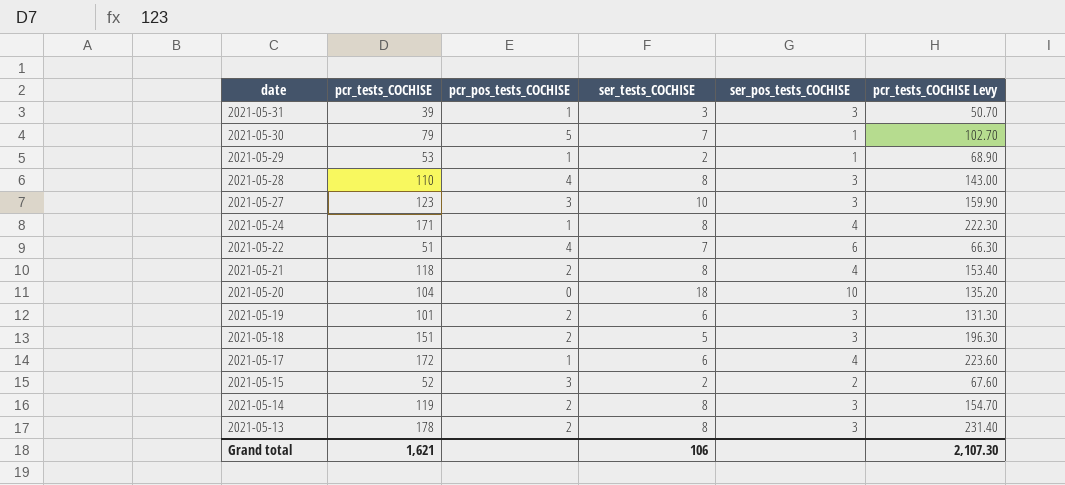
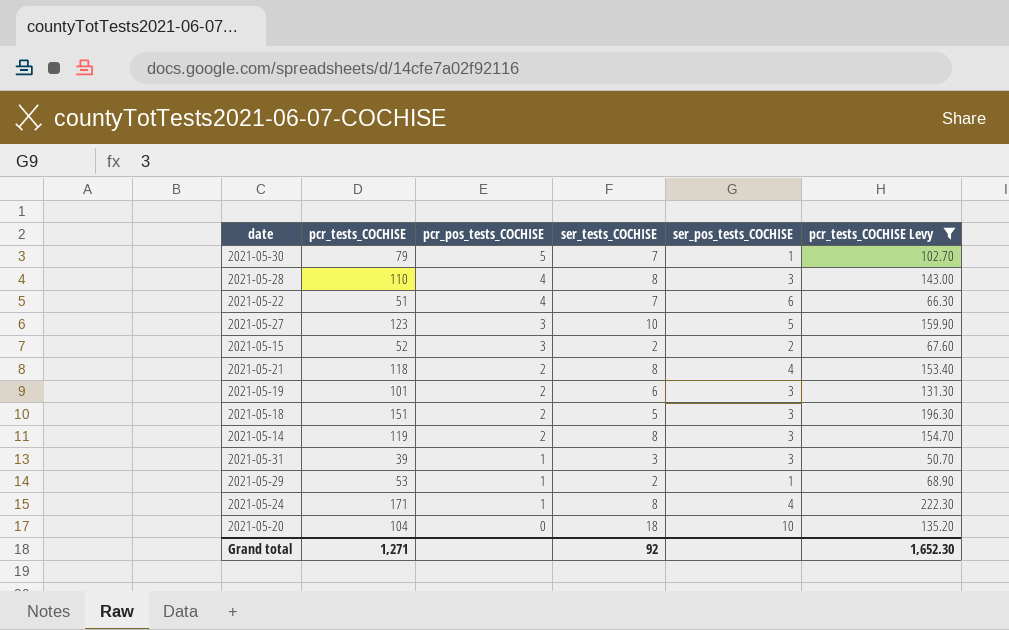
filter: none -> pcr_tests_COCHISE Levy <= 222.30
row order: date descending -> pcr_pos_tests_COCHISE descending
2021-05-27 | ser_pos_tests_COCHISE: 3 -> 5
Grand total | pcr_tests_COCHISE: 1,621 -> 1,271
Grand total | ser_tests_COCHISE: 106 -> 92
Grand total | pcr_tests_COCHISE Levy: 2,107.30 -> 1,652.30

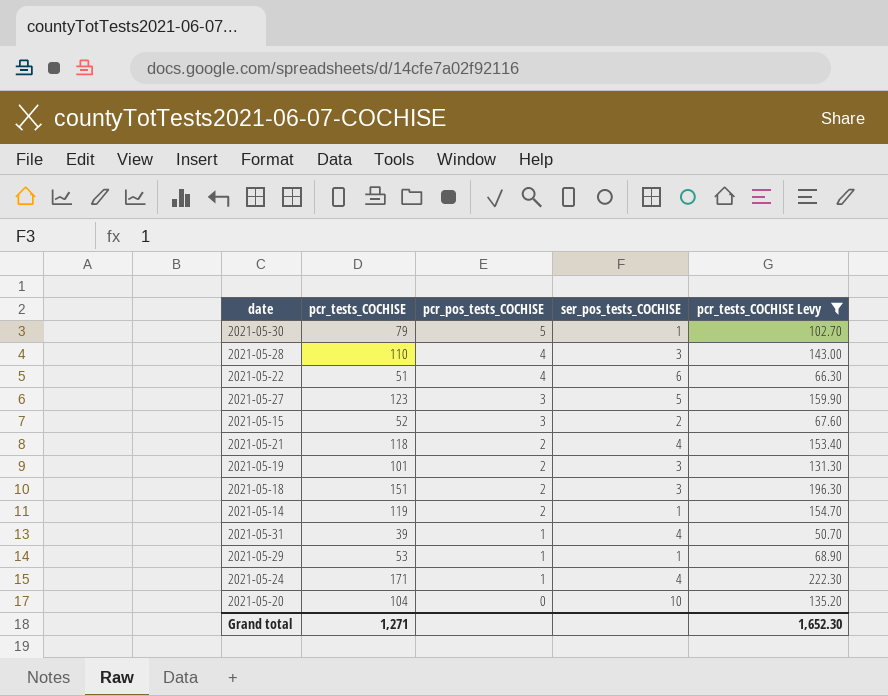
column ser_tests_COCHISE | position: 4 -> none
2021-05-14 | ser_pos_tests_COCHISE: 3 -> 1
2021-05-31 | ser_pos_tests_COCHISE: 3 -> 4

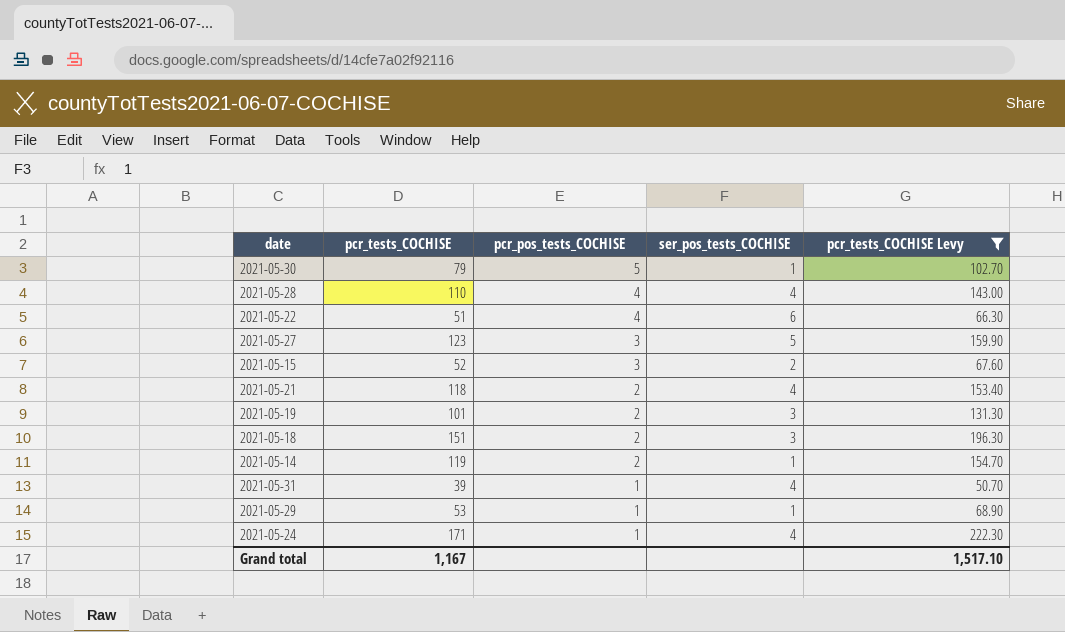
row 2021-05-20: 104 | 0 | 10 | 135.20 -> none
2021-05-28 | ser_pos_tests_COCHISE: 3 -> 4
Grand total | pcr_tests_COCHISE: 1,271 -> 1,167
Grand total | pcr_tests_COCHISE Levy: 1,652.30 -> 1,517.10

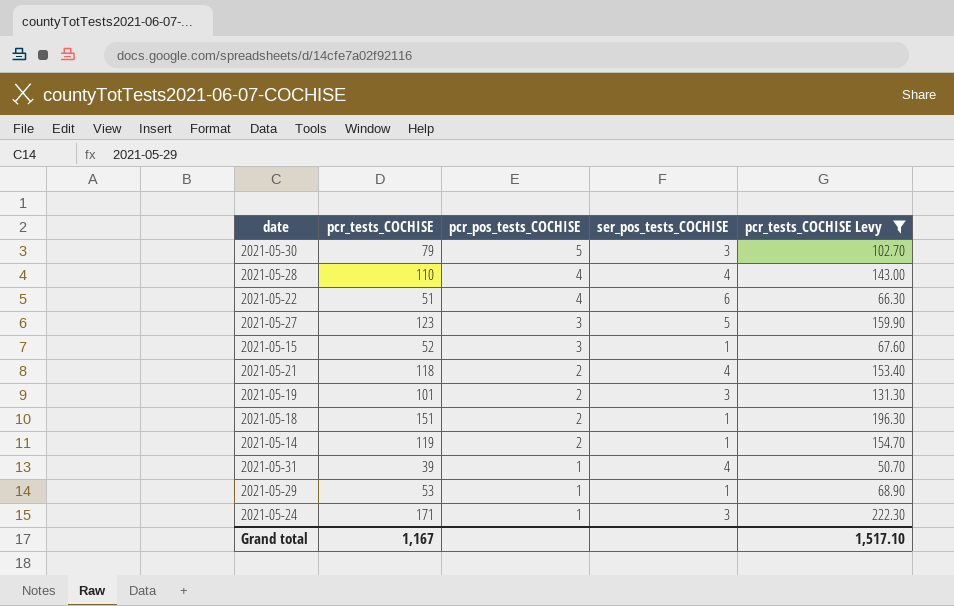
2021-05-30 | ser_pos_tests_COCHISE: 1 -> 3
2021-05-15 | ser_pos_tests_COCHISE: 2 -> 1
2021-05-18 | ser_pos_tests_COCHISE: 3 -> 1
2021-05-24 | ser_pos_tests_COCHISE: 4 -> 3

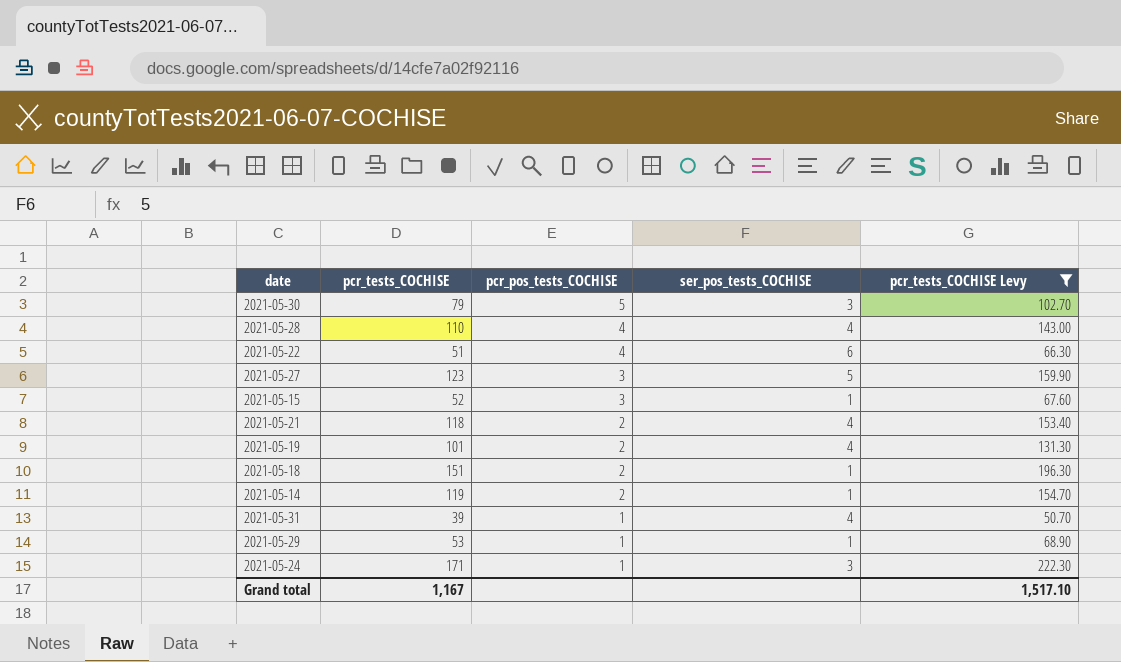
2021-05-19 | ser_pos_tests_COCHISE: 3 -> 4

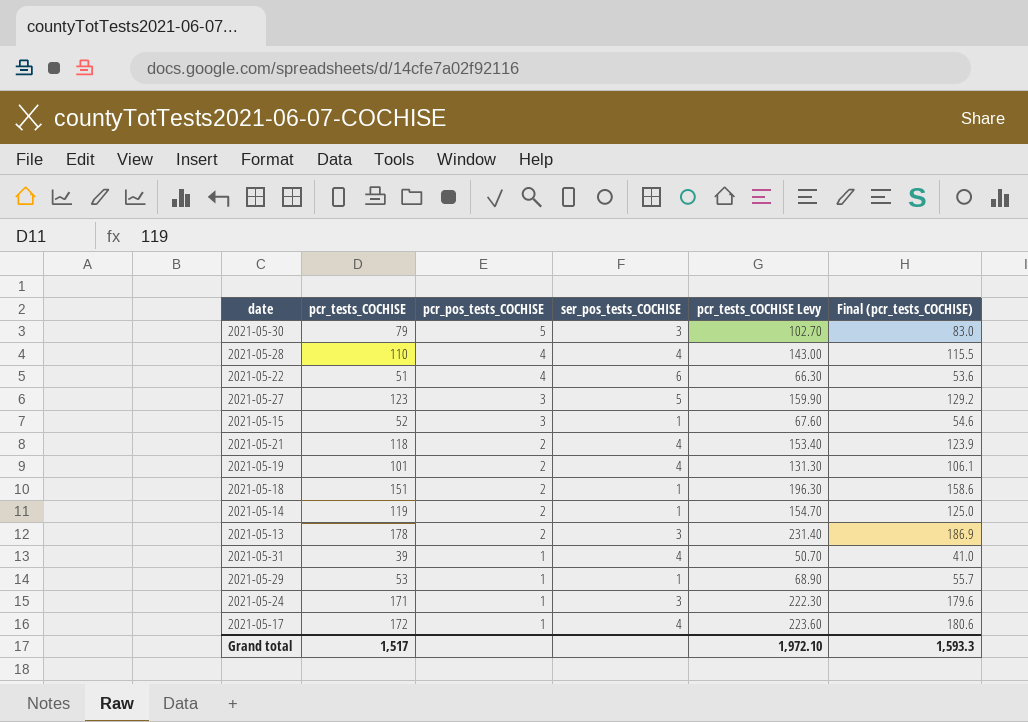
filter: pcr_tests_COCHISE Levy <= 222.30 -> none
column Final (pcr_tests_COCHISE) | formula: none -> [pcr_tests_COCHISE] * 1.05
Grand total | pcr_tests_COCHISE: 1,167 -> 1,517
Grand total | pcr_tests_COCHISE Levy: 1,517.10 -> 1,972.10

